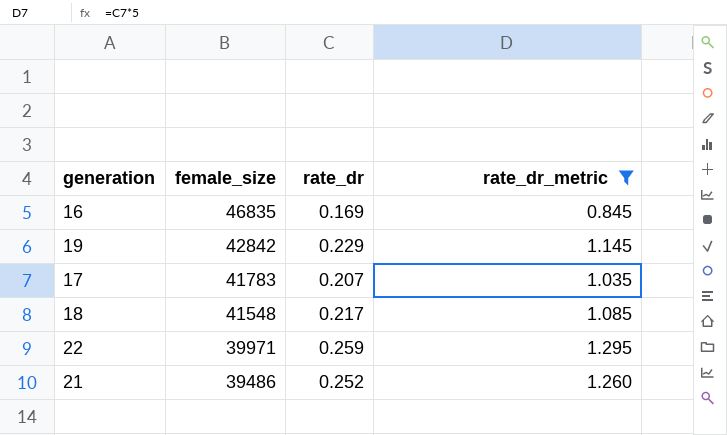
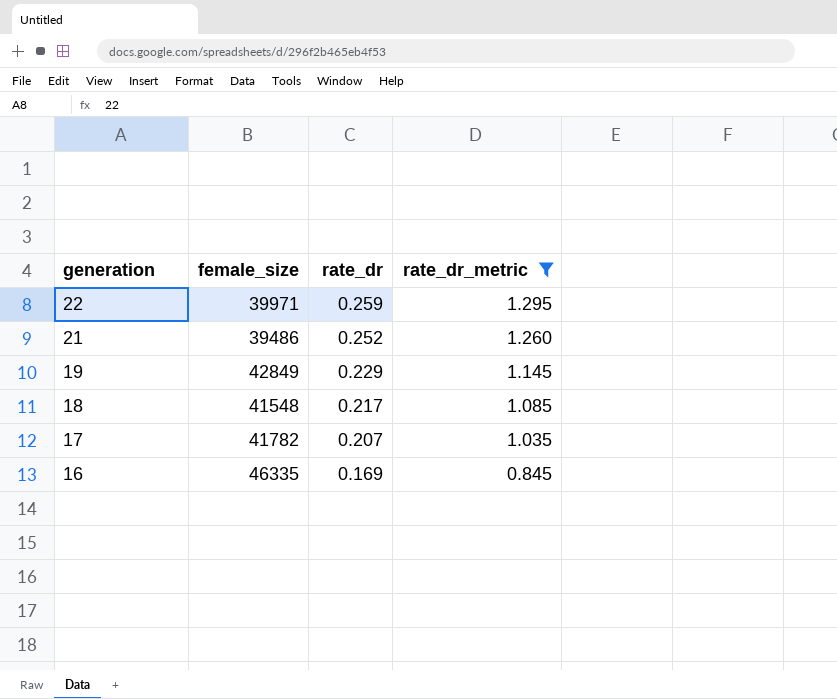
row order: female_size descending -> generation descending
19 | female_size: 42842 -> 42849
17 | female_size: 41783 -> 41782
16 | female_size: 46835 -> 46335

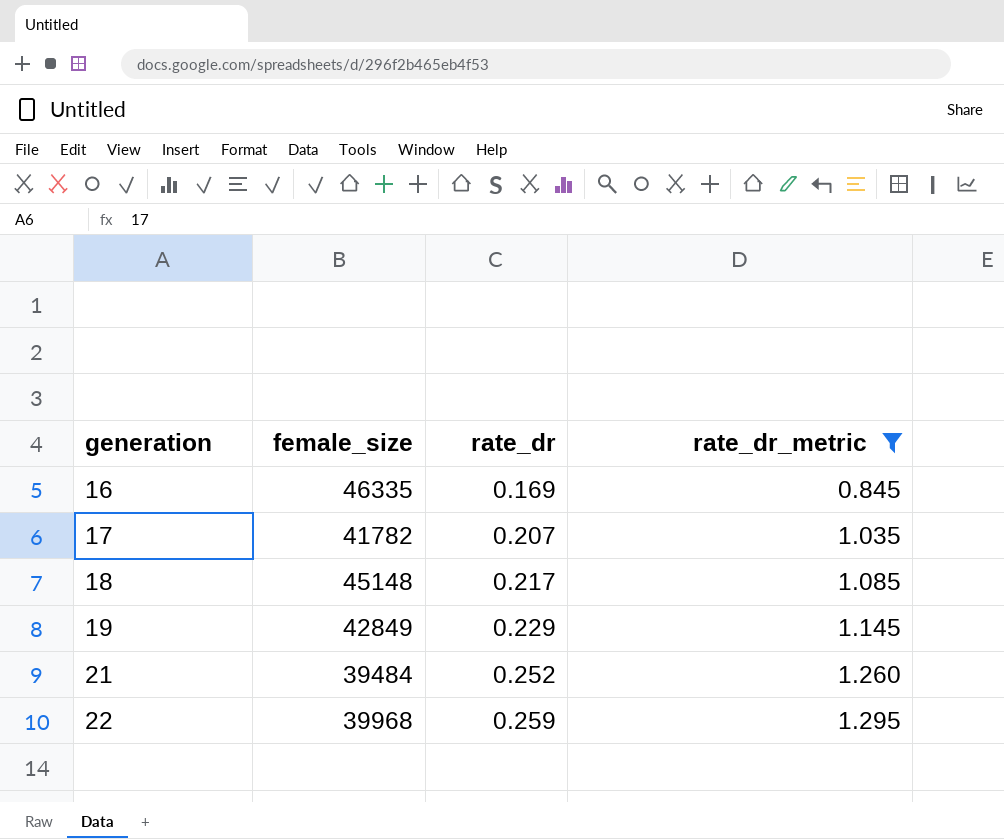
row order: generation descending -> generation ascending
18 | female_size: 41548 -> 45148
21 | female_size: 39486 -> 39484
22 | female_size: 39971 -> 39968

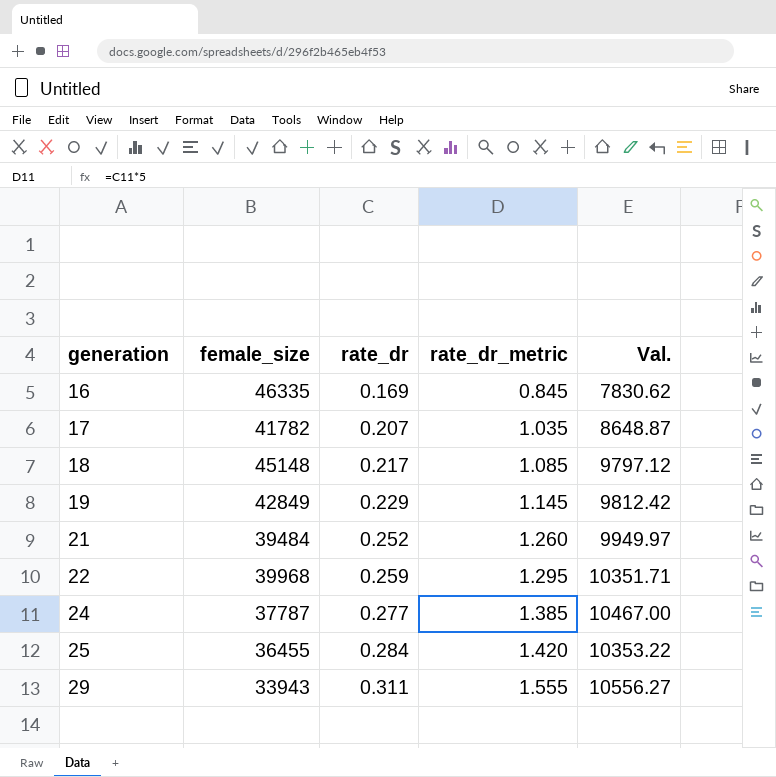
filter: rate_dr_metric <= 1.295 -> none
column Val. | formula: none -> [female_size] * [rate_dr]

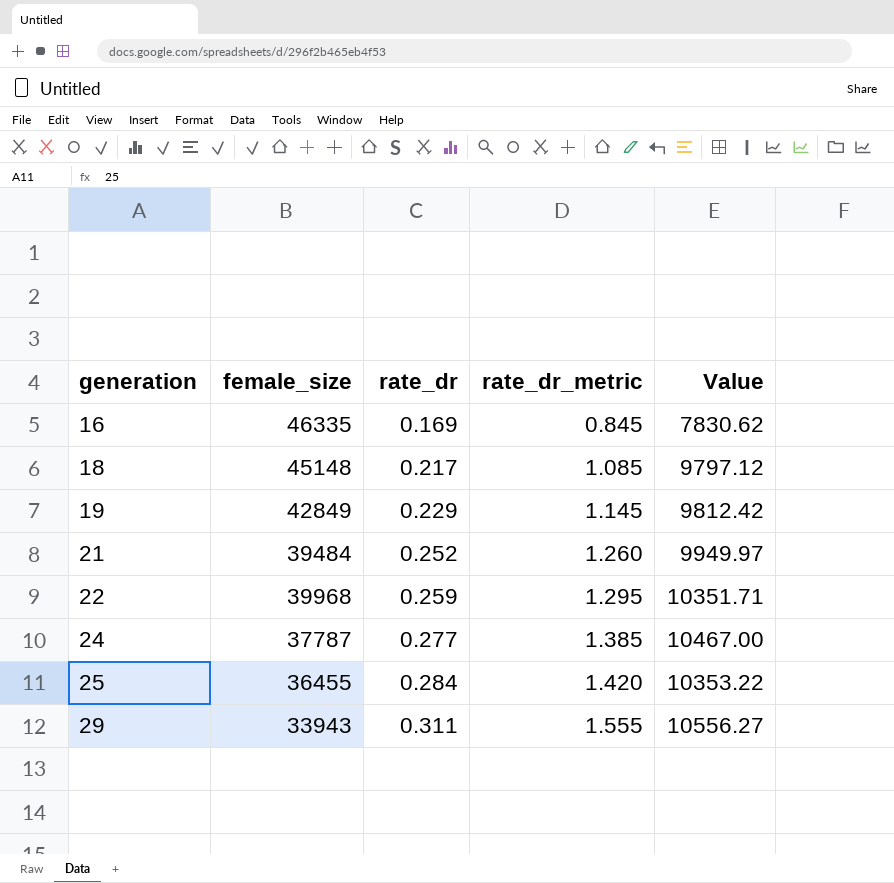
column name: Val. -> Value
row 17: 41782 | 0.207 | 1.035 | 8648.87 -> none

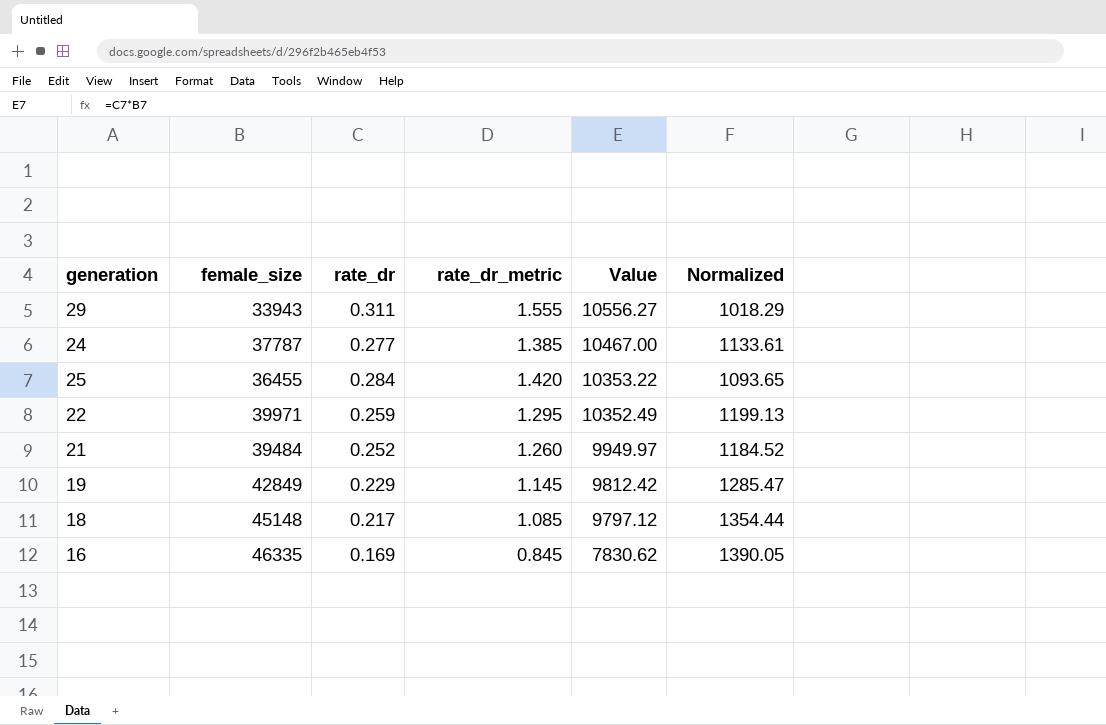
row order: generation ascending -> Value descending
column Normalized | formula: none -> [female_size] * 0.03
22 | female_size: 39968 -> 39971
22 | Value: 10351.71 -> 10352.49

